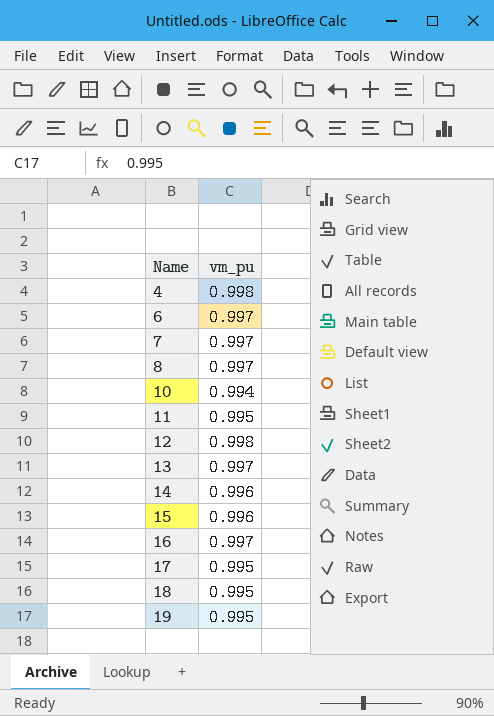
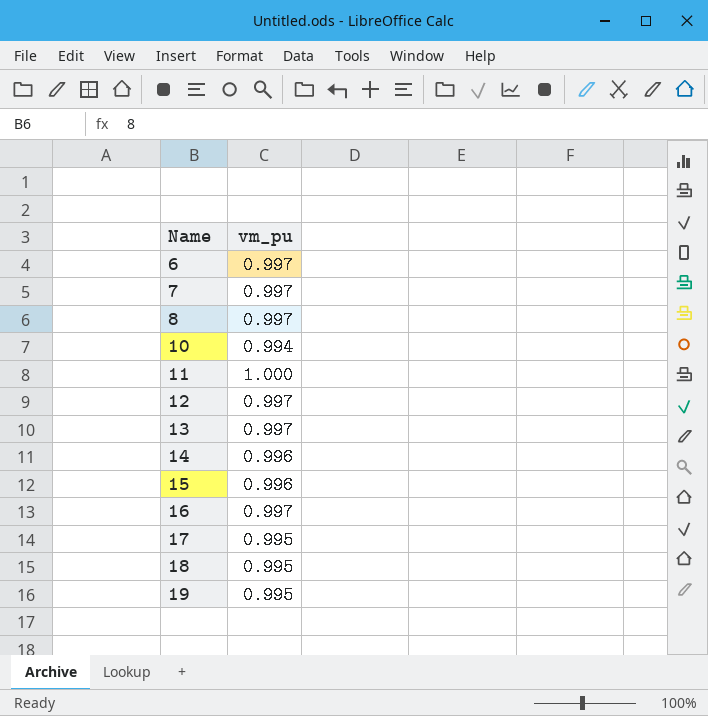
row 4: 0.998 -> none
11 | vm_pu: 0.995 -> 1.000
12 | vm_pu: 0.998 -> 0.997

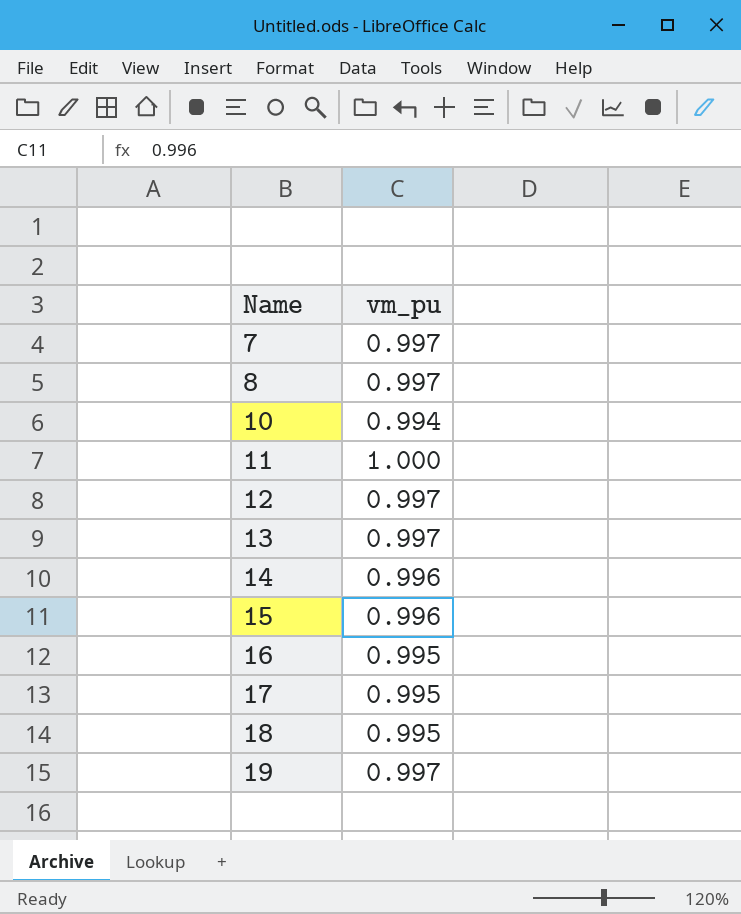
row 6: 0.997 -> none
16 | vm_pu: 0.997 -> 0.995
19 | vm_pu: 0.995 -> 0.997

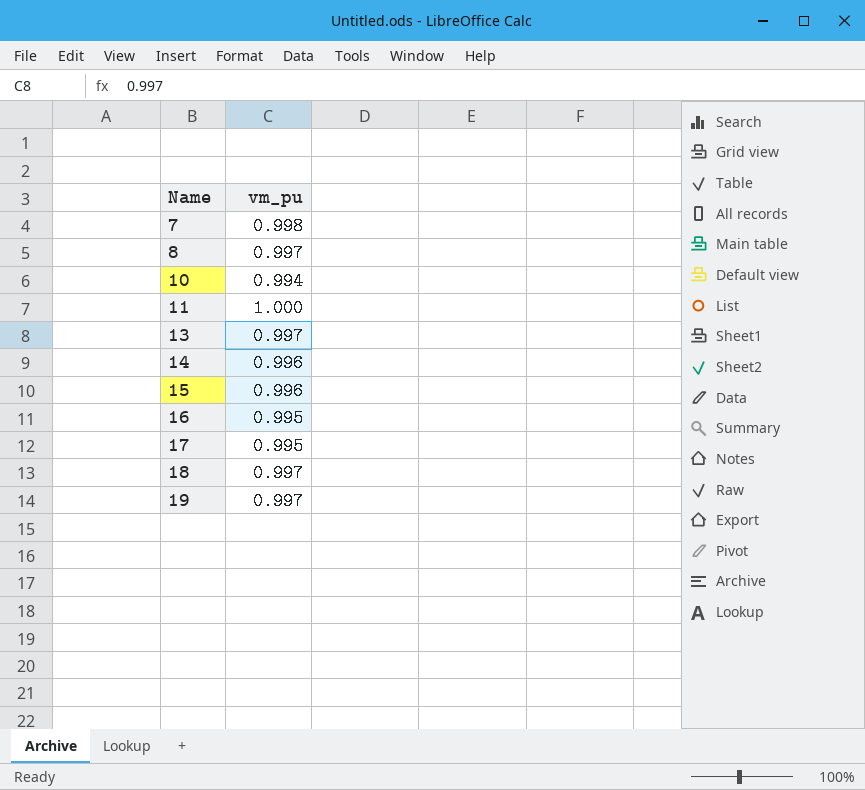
row 12: 0.997 -> none
7 | vm_pu: 0.997 -> 0.998
18 | vm_pu: 0.995 -> 0.997

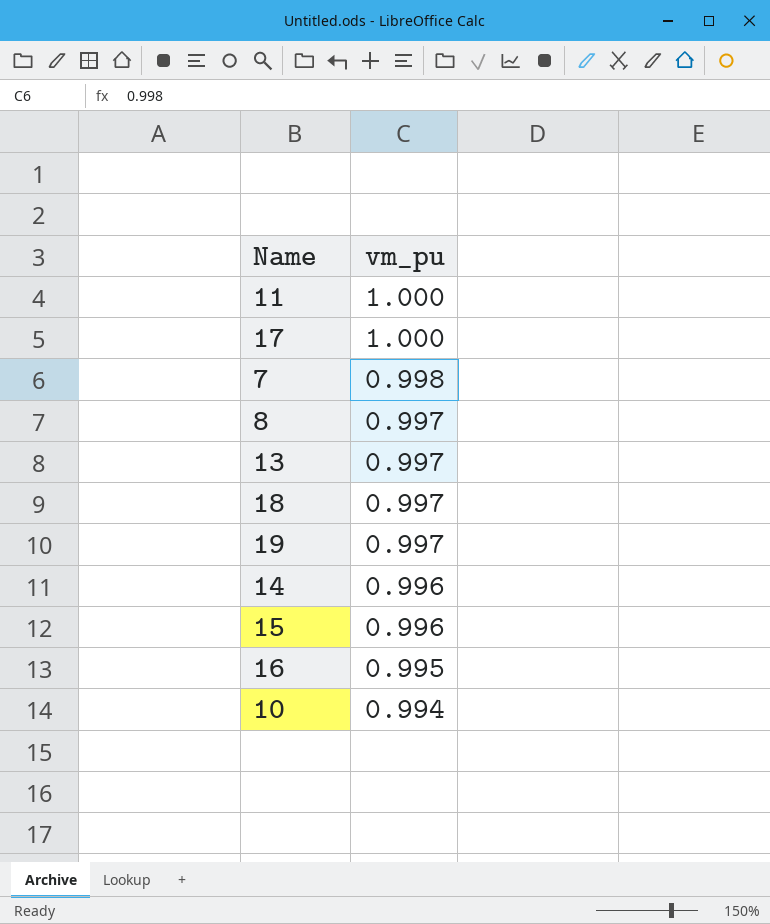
row order: Name ascending -> vm_pu descending
17 | vm_pu: 0.995 -> 1.000

